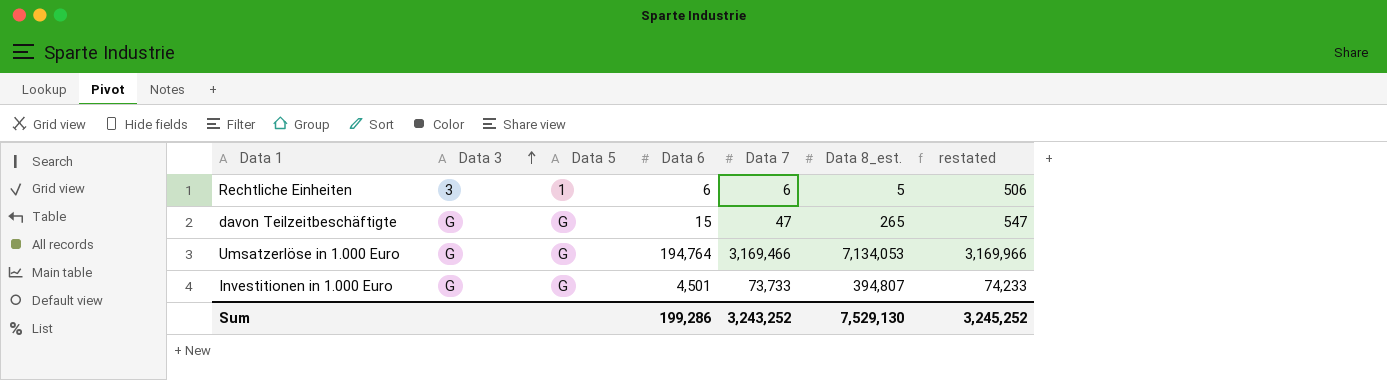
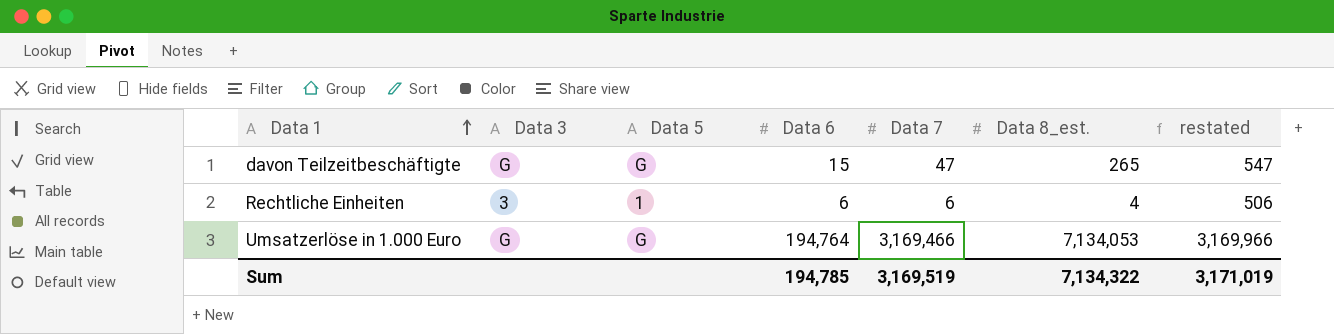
row order: Data 3 ascending -> Data 1 ascending
row Investitionen in 1.000 Euro: G | G | 4,501 | 73,733 | 394,807 | 74,233 -> none
Rechtliche Einheiten | Data 8_est.: 5 -> 4
Sum | Data 6: 199,286 -> 194,785
Sum | Data 7: 3,243,252 -> 3,169,519
Sum | Data 8_est.: 7,529,130 -> 7,134,322
Sum | restated: 3,245,252 -> 3,171,019

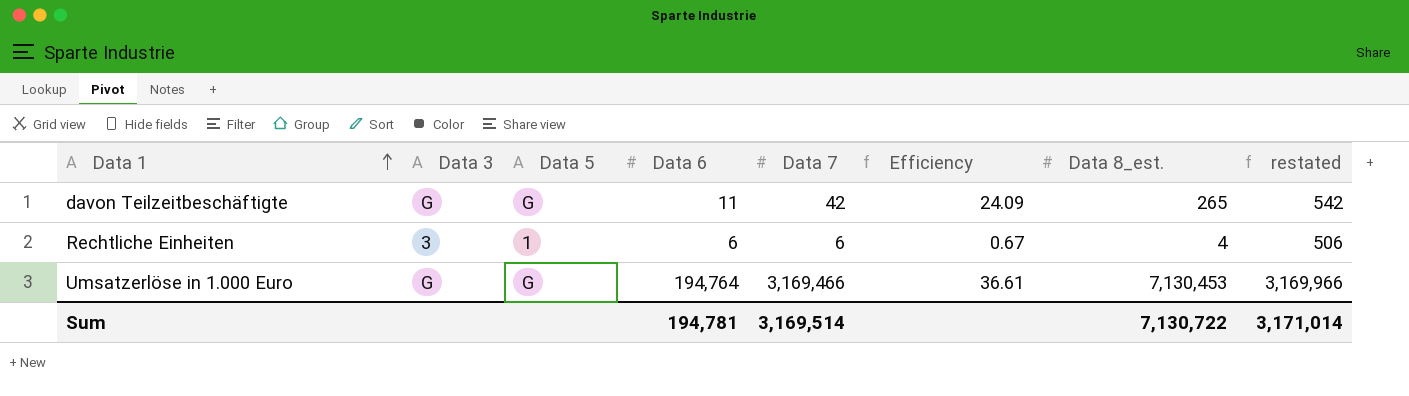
column Efficiency | formula: none -> [Data 8_est.] / [Data 6]
davon Teilzeitbeschäftigte | Data 6: 15 -> 11
davon Teilzeitbeschäftigte | Data 7: 47 -> 42
davon Teilzeitbeschäftigte | restated: 547 -> 542
Umsatzerlöse in 1.000 Euro | Data 8_est.: 7,134,053 -> 7,130,453
Sum | Data 6: 194,785 -> 194,781
Sum | Data 7: 3,169,519 -> 3,169,514
Sum | Data 8_est.: 7,134,322 -> 7,130,722
Sum | restated: 3,171,019 -> 3,171,014

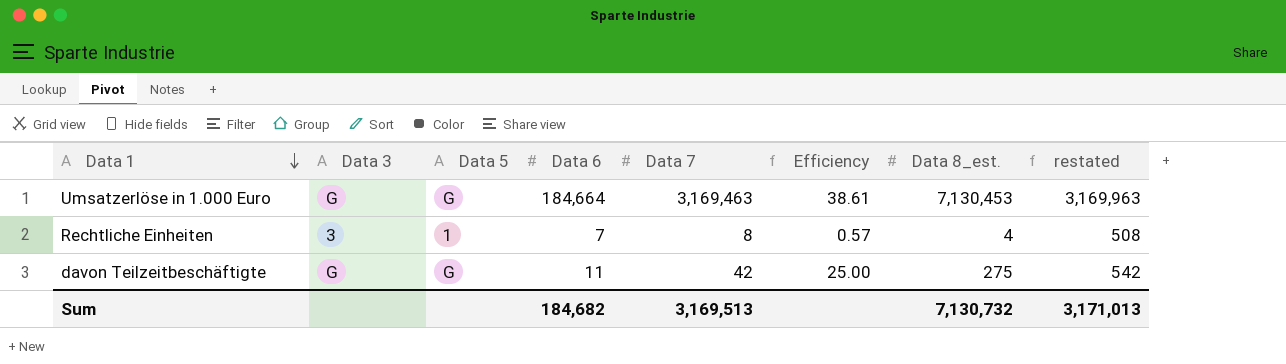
row order: Data 1 ascending -> Data 1 descending
Umsatzerlöse in 1.000 Euro | Data 6: 194,764 -> 184,664
Umsatzerlöse in 1.000 Euro | Data 7: 3,169,466 -> 3,169,463
Umsatzerlöse in 1.000 Euro | Efficiency: 36.61 -> 38.61
Umsatzerlöse in 1.000 Euro | restated: 3,169,966 -> 3,169,963
Rechtliche Einheiten | Data 6: 6 -> 7
Rechtliche Einheiten | Data 7: 6 -> 8
Rechtliche Einheiten | Efficiency: 0.67 -> 0.57
Rechtliche Einheiten | restated: 506 -> 508
davon Teilzeitbeschäftigte | Efficiency: 24.09 -> 25.00
davon Teilzeitbeschäftigte | Data 8_est.: 265 -> 275
Sum | Data 6: 194,781 -> 184,682
Sum | Data 7: 3,169,514 -> 3,169,513
Sum | Data 8_est.: 7,130,722 -> 7,130,732
Sum | restated: 3,171,014 -> 3,171,013

